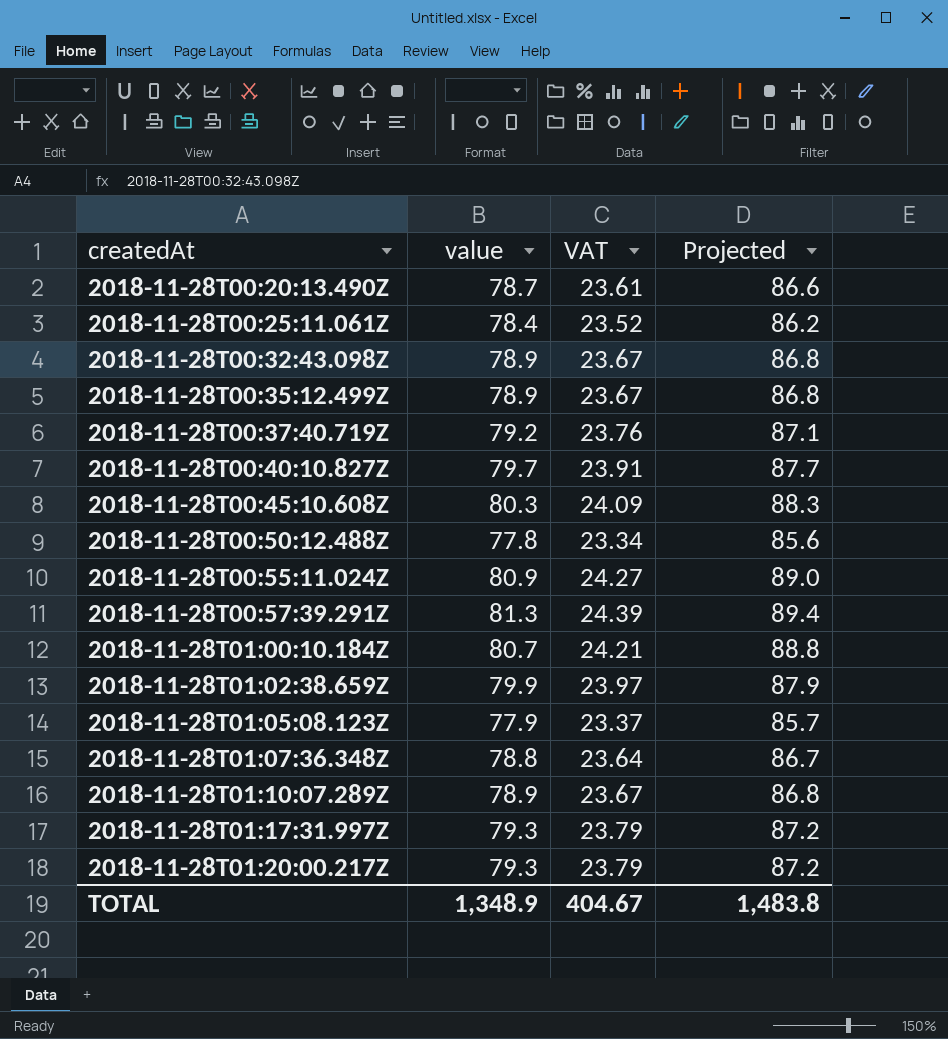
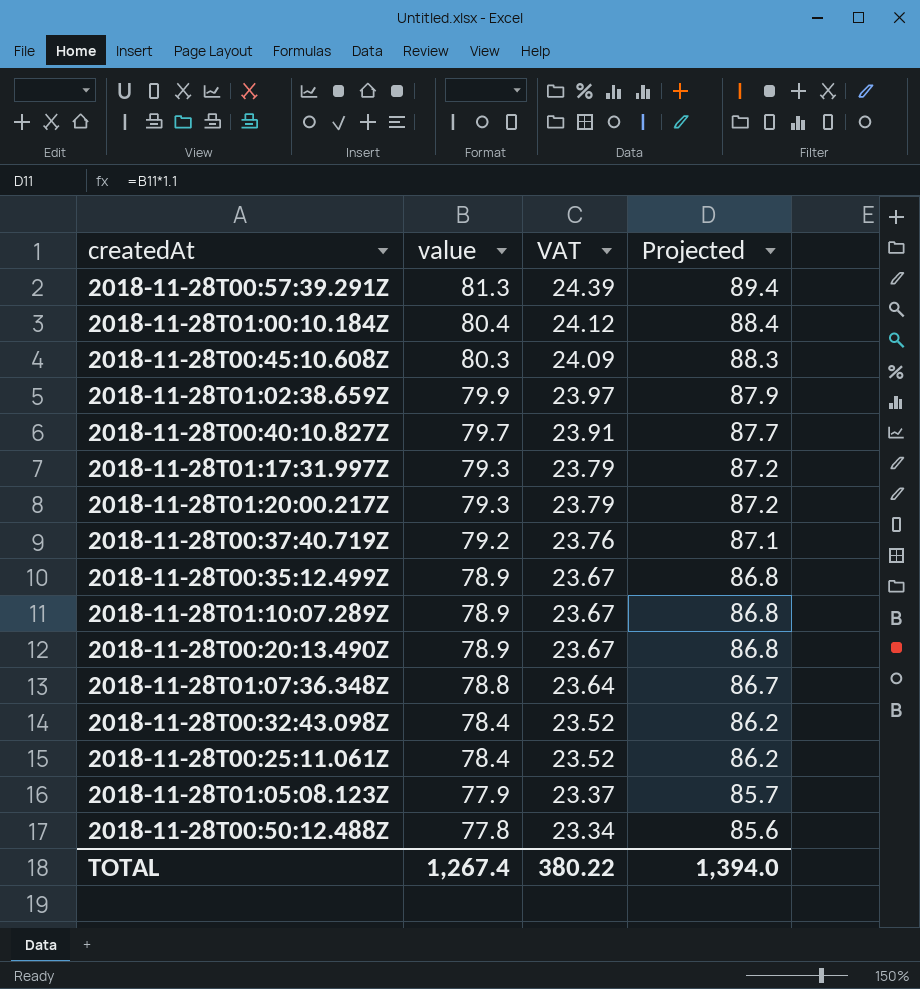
row order: createdAt ascending -> value descending
row 2018-11-28T00:55:11.024Z: 80.9 | 24.27 | 89.0 -> none
2018-11-28T01:00:10.184Z | value: 80.7 -> 80.4
2018-11-28T01:00:10.184Z | VAT: 24.21 -> 24.12
2018-11-28T01:00:10.184Z | Projected: 88.8 -> 88.4
2018-11-28T00:20:13.490Z | value: 78.7 -> 78.9
2018-11-28T00:20:13.490Z | VAT: 23.61 -> 23.67
2018-11-28T00:20:13.490Z | Projected: 86.6 -> 86.8
2018-11-28T00:32:43.098Z | value: 78.9 -> 78.4
2018-11-28T00:32:43.098Z | VAT: 23.67 -> 23.52
2018-11-28T00:32:43.098Z | Projected: 86.8 -> 86.2
TOTAL | value: 1,348.9 -> 1,267.4
TOTAL | VAT: 404.67 -> 380.22
TOTAL | Projected: 1,483.8 -> 1,394.0

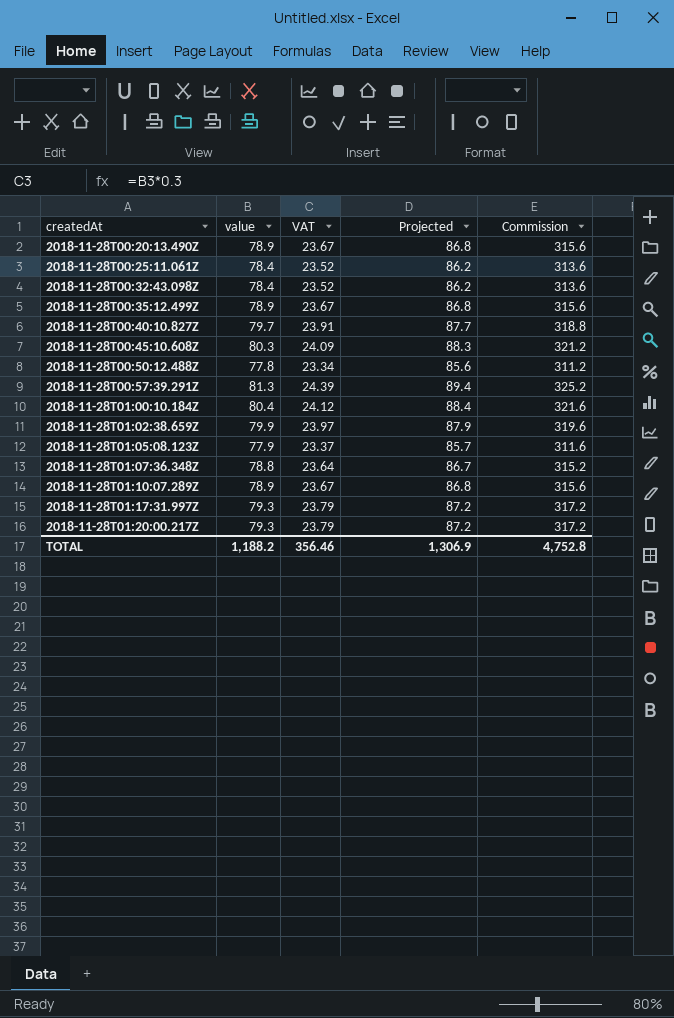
row order: value descending -> createdAt ascending
column Commission | formula: none -> [value] * 4
row 2018-11-28T00:37:40.719Z: 79.2 | 23.76 | 87.1 -> none
TOTAL | value: 1,267.4 -> 1,188.2
TOTAL | VAT: 380.22 -> 356.46
TOTAL | Projected: 1,394.0 -> 1,306.9

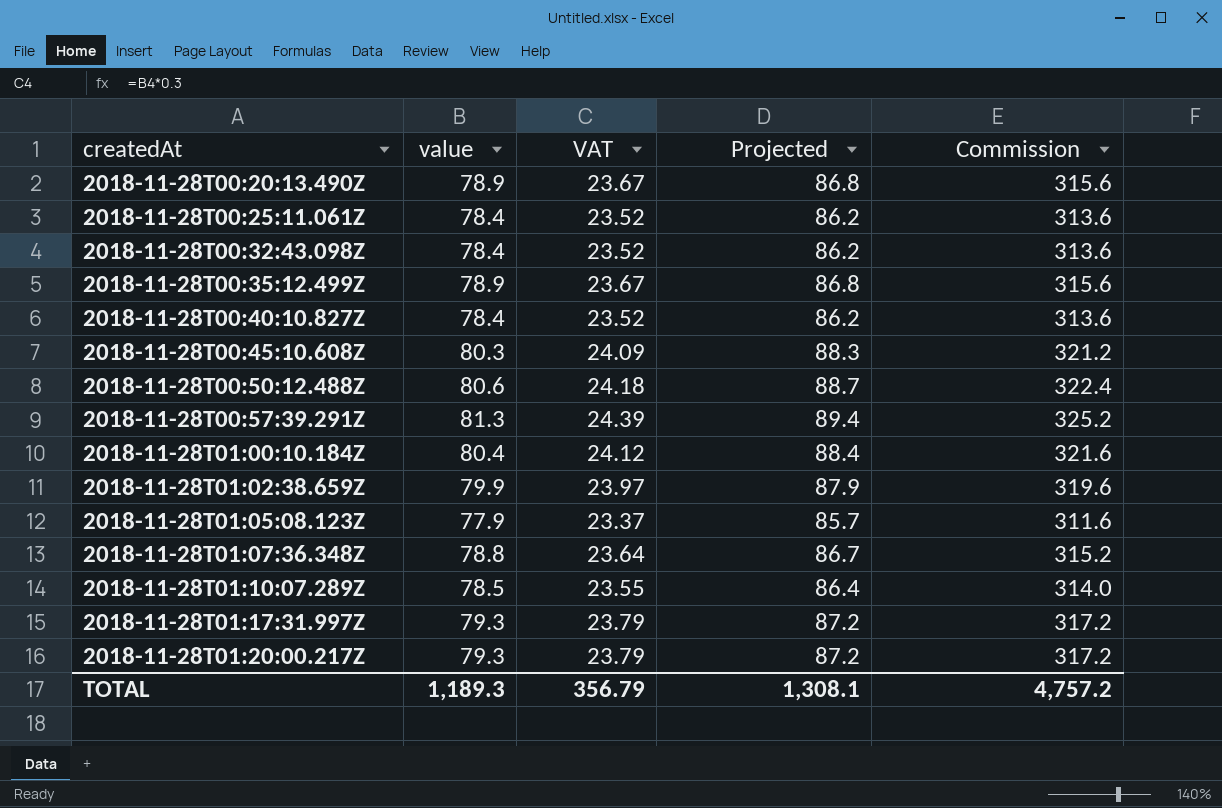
2018-11-28T00:40:10.827Z | value: 79.7 -> 78.4
2018-11-28T00:40:10.827Z | VAT: 23.91 -> 23.52
2018-11-28T00:40:10.827Z | Projected: 87.7 -> 86.2
2018-11-28T00:40:10.827Z | Commission: 318.8 -> 313.6
2018-11-28T00:50:12.488Z | value: 77.8 -> 80.6
2018-11-28T00:50:12.488Z | VAT: 23.34 -> 24.18
2018-11-28T00:50:12.488Z | Projected: 85.6 -> 88.7
2018-11-28T00:50:12.488Z | Commission: 311.2 -> 322.4
2018-11-28T01:10:07.289Z | value: 78.9 -> 78.5
2018-11-28T01:10:07.289Z | VAT: 23.67 -> 23.55
2018-11-28T01:10:07.289Z | Projected: 86.8 -> 86.4
2018-11-28T01:10:07.289Z | Commission: 315.6 -> 314.0
TOTAL | value: 1,188.2 -> 1,189.3
TOTAL | VAT: 356.46 -> 356.79
TOTAL | Projected: 1,306.9 -> 1,308.1
TOTAL | Commission: 4,752.8 -> 4,757.2

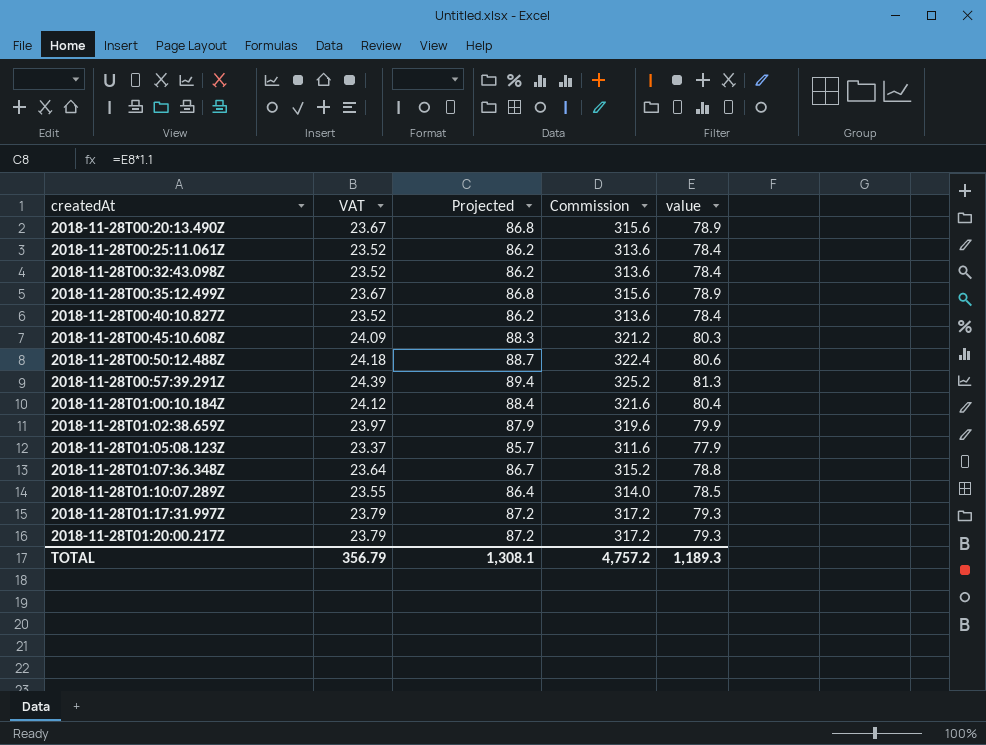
column value | position: 2 -> 5

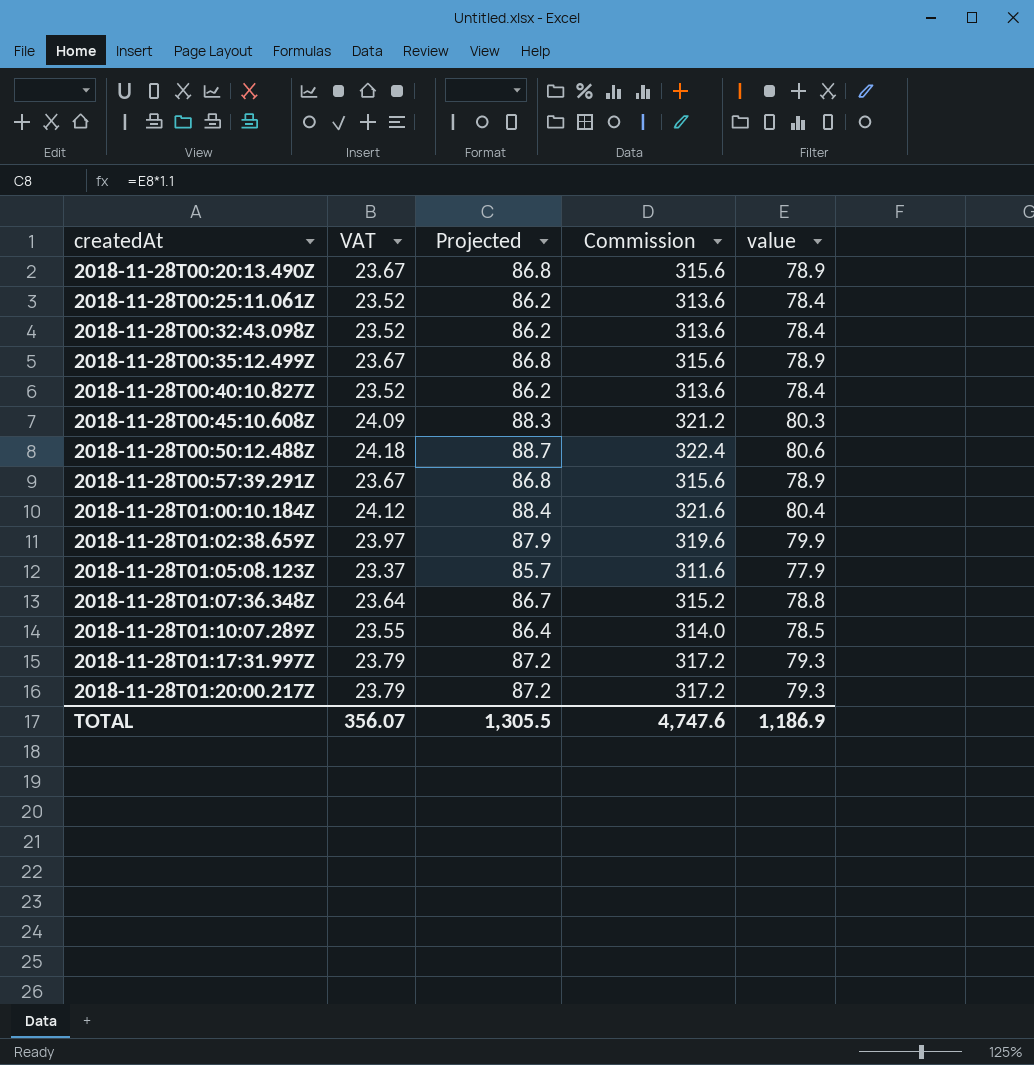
2018-11-28T00:57:39.291Z | VAT: 24.39 -> 23.67
2018-11-28T00:57:39.291Z | Projected: 89.4 -> 86.8
2018-11-28T00:57:39.291Z | Commission: 325.2 -> 315.6
2018-11-28T00:57:39.291Z | value: 81.3 -> 78.9
TOTAL | VAT: 356.79 -> 356.07
TOTAL | Projected: 1,308.1 -> 1,305.5
TOTAL | Commission: 4,757.2 -> 4,747.6
TOTAL | value: 1,189.3 -> 1,186.9

